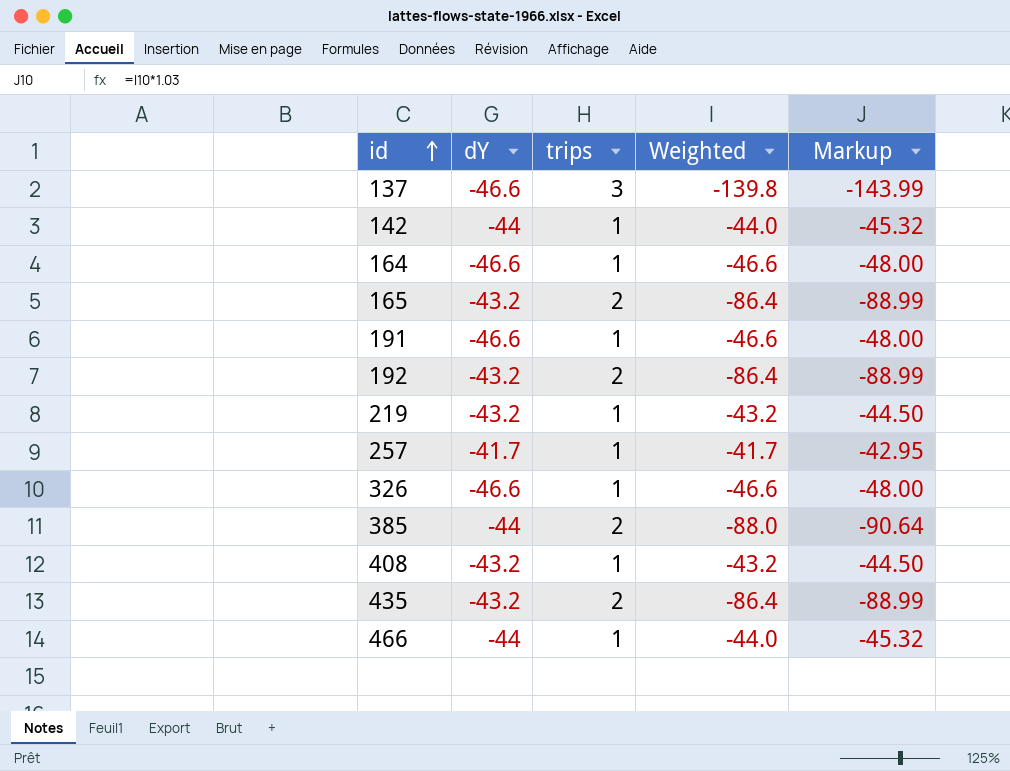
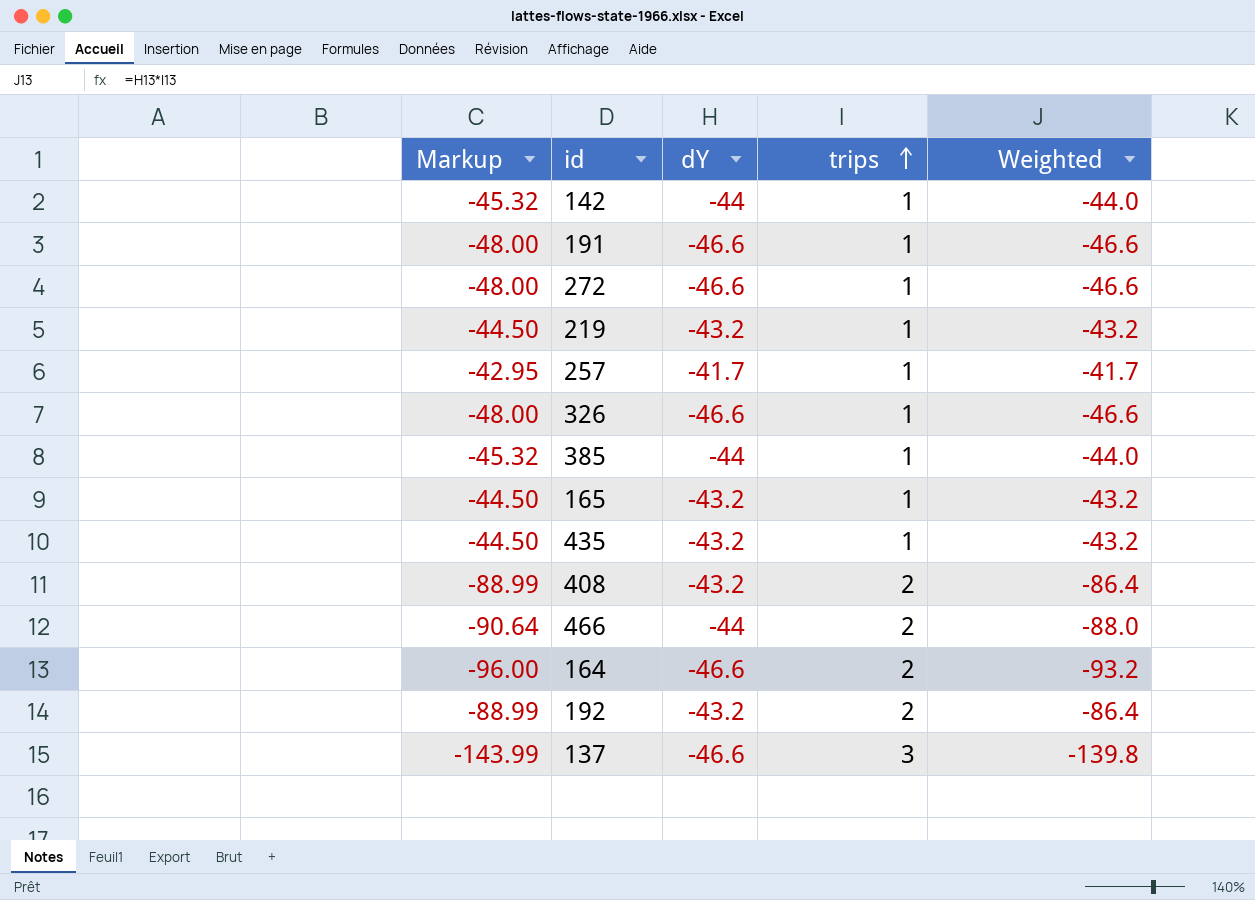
row order: id ascending -> trips ascending
column Markup | position: 5 -> 1
row 272: none -> -48.00 | -46.6 | 1 | -46.6
385 | Markup: -90.64 -> -45.32
385 | trips: 2 -> 1
385 | Weighted: -88.0 -> -44.0
165 | Markup: -88.99 -> -44.50
165 | trips: 2 -> 1
165 | Weighted: -86.4 -> -43.2
435 | Markup: -88.99 -> -44.50
435 | trips: 2 -> 1
435 | Weighted: -86.4 -> -43.2
408 | Markup: -44.50 -> -88.99
408 | trips: 1 -> 2
408 | Weighted: -43.2 -> -86.4
466 | Markup: -45.32 -> -90.64
466 | trips: 1 -> 2
466 | Weighted: -44.0 -> -88.0
164 | Markup: -48.00 -> -96.00
164 | trips: 1 -> 2
164 | Weighted: -46.6 -> -93.2

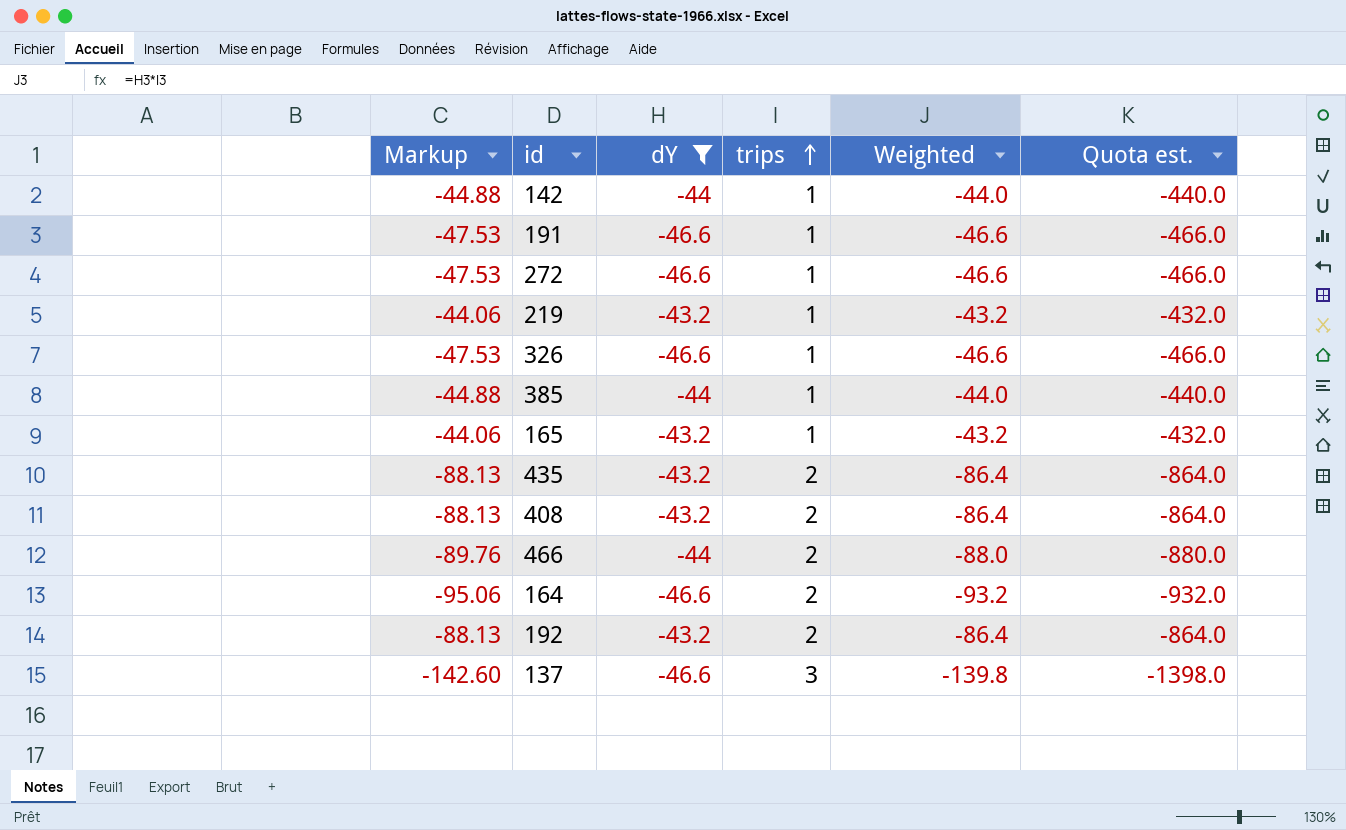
filter: none -> dY != -41.7
column Markup | formula: [Weighted] * 1.03 -> [Weighted] * 1.02
column Quota est. | formula: none -> [Weighted] * 10
435 | trips: 1 -> 2
435 | Weighted: -43.2 -> -86.4

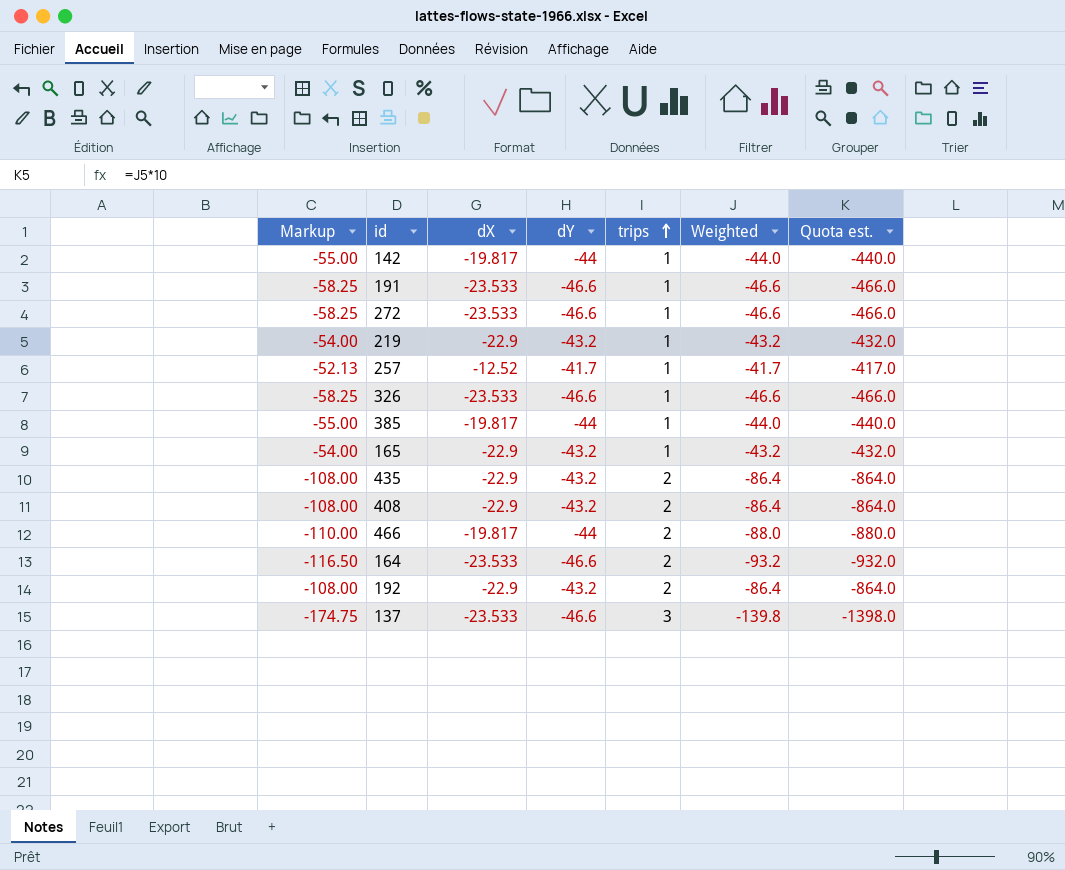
filter: dY != -41.7 -> none
column Markup | formula: [Weighted] * 1.02 -> [Weighted] * 1.25
column dX | position: none -> 3

